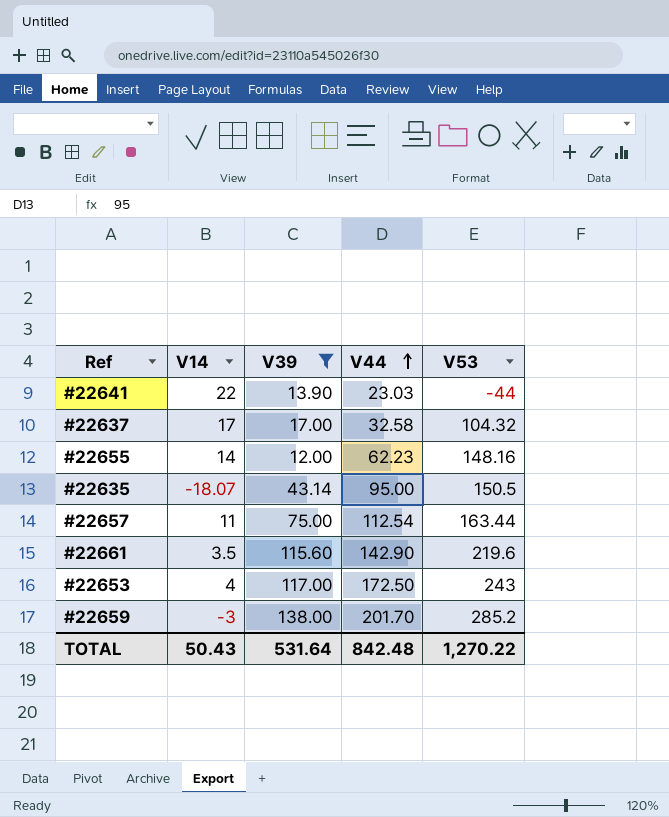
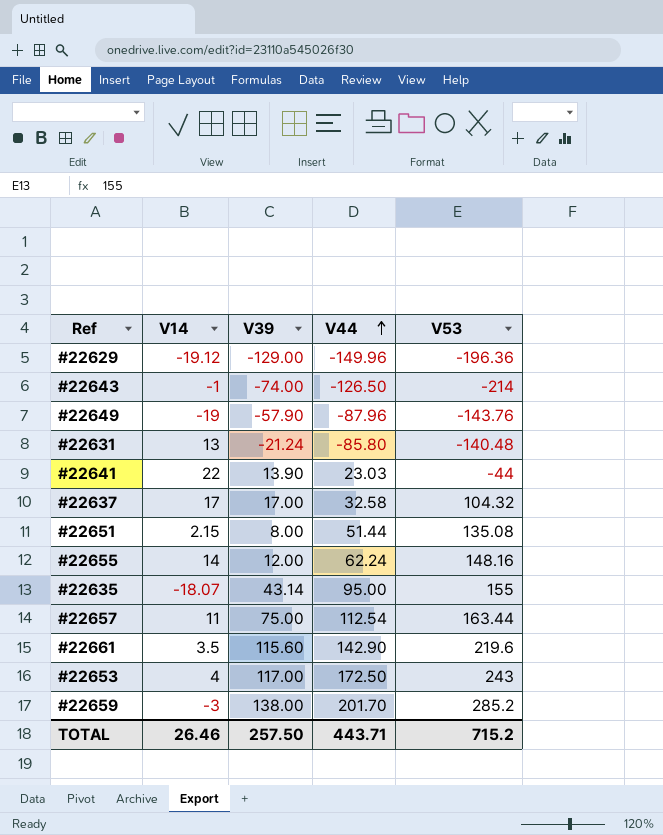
filter: V39 >= 12.00 -> none
#22655 | V44: 62.23 -> 62.24
#22635 | V53: 150.5 -> 155
TOTAL | V14: 50.43 -> 26.46
TOTAL | V39: 531.64 -> 257.50
TOTAL | V44: 842.48 -> 443.71
TOTAL | V53: 1,270.22 -> 715.2

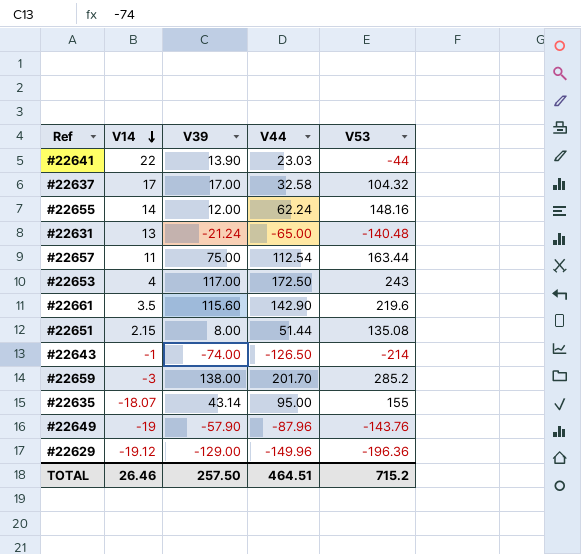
row order: V44 ascending -> V14 descending
#22631 | V44: -85.80 -> -65.00
TOTAL | V44: 443.71 -> 464.51

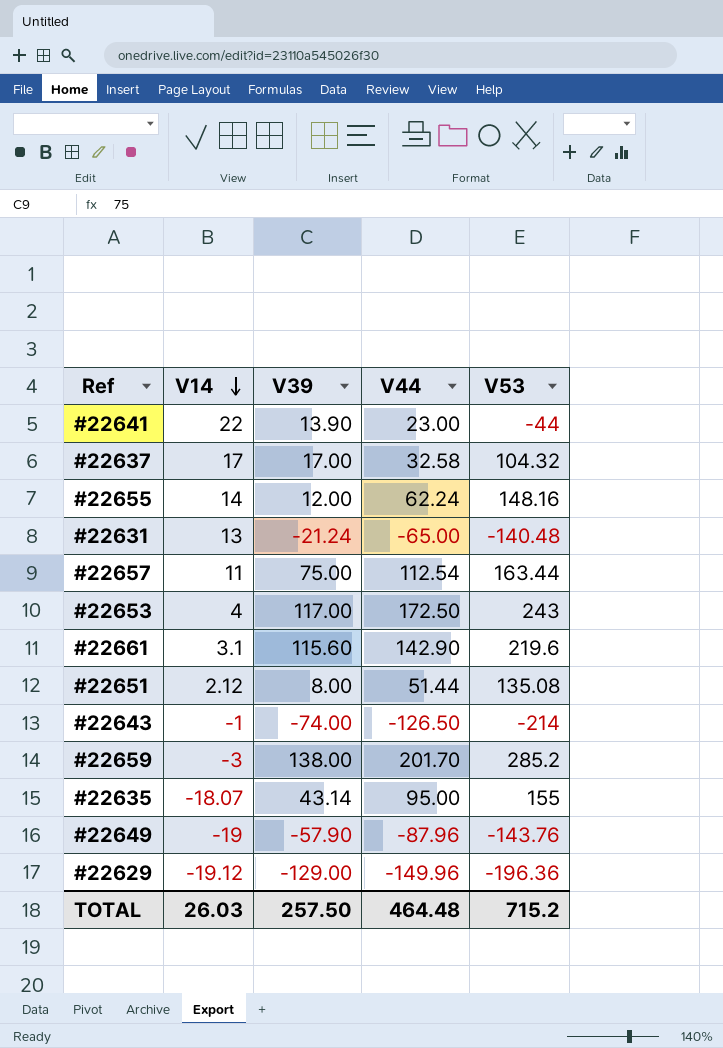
#22641 | V44: 23.03 -> 23.00
#22661 | V14: 3.5 -> 3.1
#22651 | V14: 2.15 -> 2.12
TOTAL | V14: 26.46 -> 26.03
TOTAL | V44: 464.51 -> 464.48

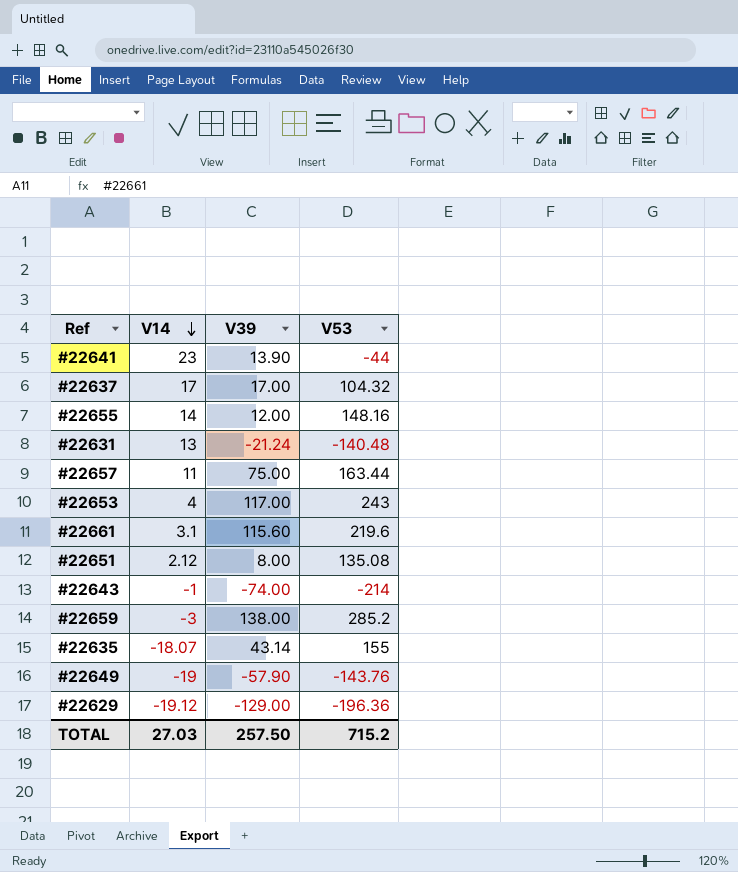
column V44 | position: 4 -> none
#22641 | V14: 22 -> 23
TOTAL | V14: 26.03 -> 27.03

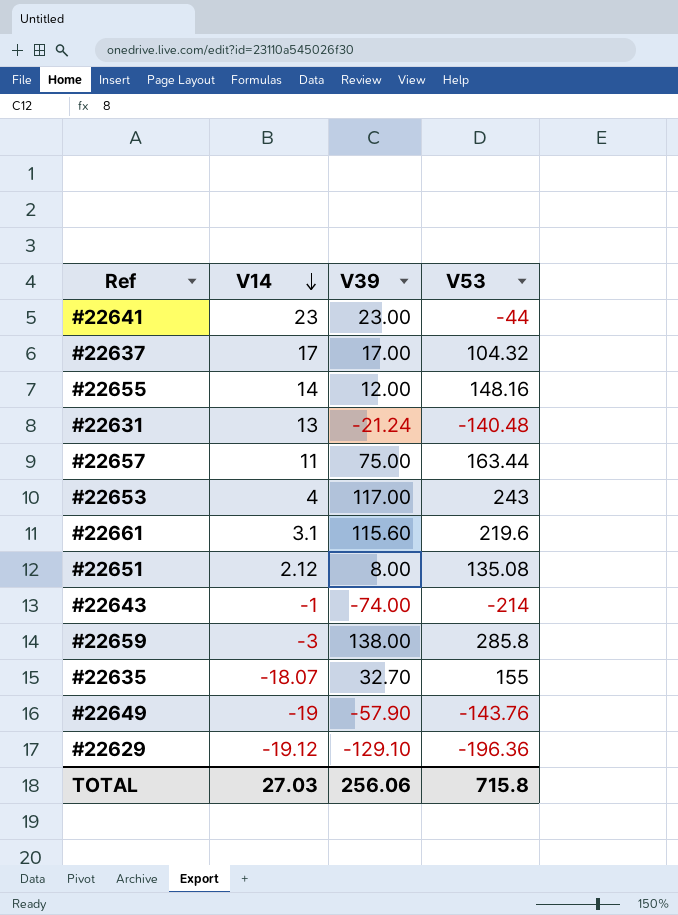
#22641 | V39: 13.90 -> 23.00
#22659 | V53: 285.2 -> 285.8
#22635 | V39: 43.14 -> 32.70
#22629 | V39: -129.00 -> -129.10
TOTAL | V39: 257.50 -> 256.06
TOTAL | V53: 715.2 -> 715.8

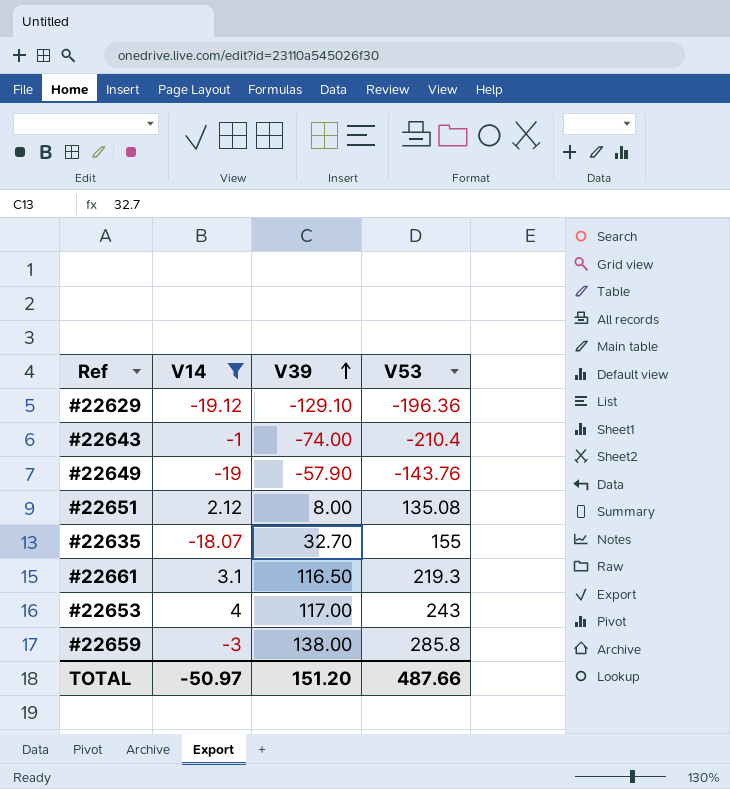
filter: none -> V14 <= 4
row order: V14 descending -> V39 ascending
#22643 | V53: -214 -> -210.4
#22661 | V39: 115.60 -> 116.50
#22661 | V53: 219.6 -> 219.3
TOTAL | V14: 27.03 -> -50.97
TOTAL | V39: 256.06 -> 151.20
TOTAL | V53: 715.8 -> 487.66

